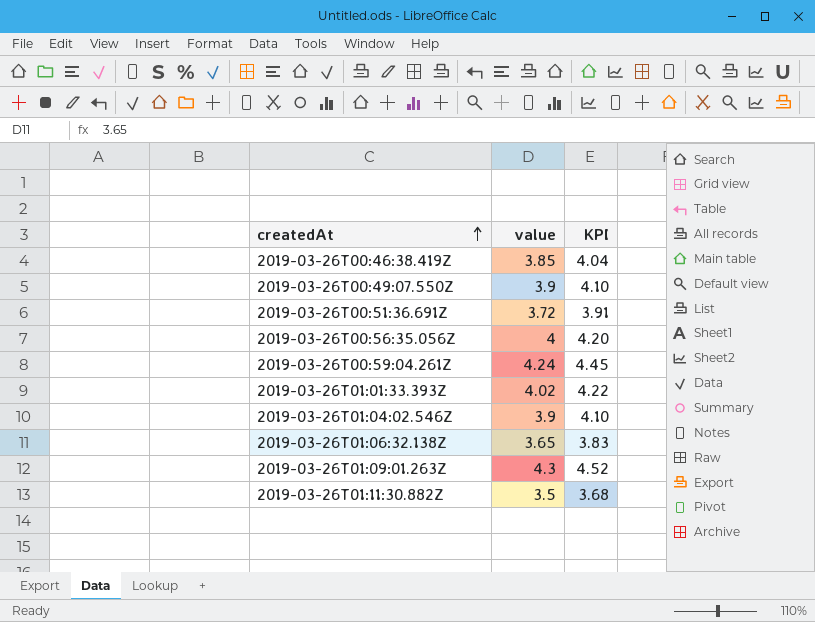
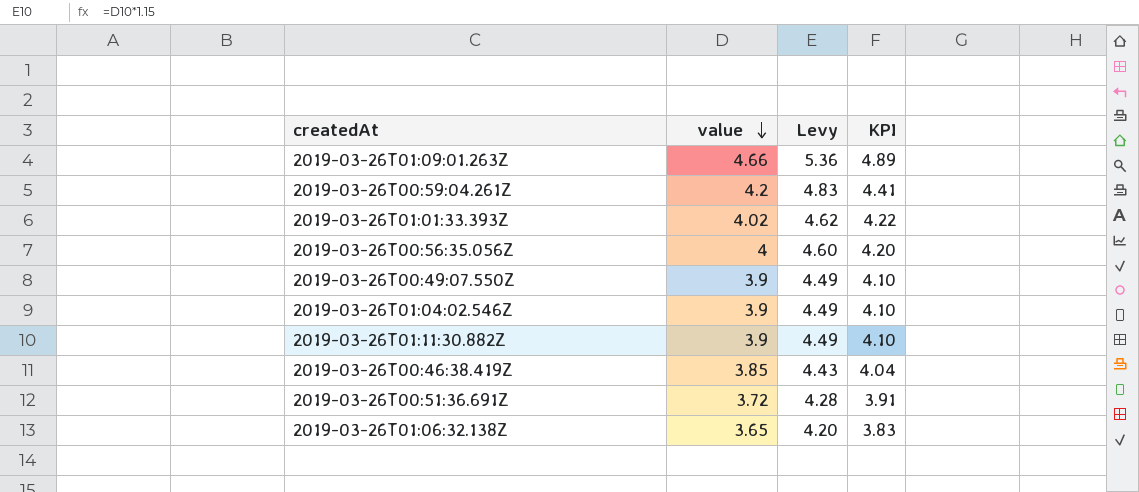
row order: createdAt ascending -> value descending
column Levy | formula: none -> [value] * 1.15
2019-03-26T01:09:01.263Z | value: 4.3 -> 4.66
2019-03-26T01:09:01.263Z | KPI: 4.52 -> 4.89
2019-03-26T00:59:04.261Z | value: 4.24 -> 4.2
2019-03-26T00:59:04.261Z | KPI: 4.45 -> 4.41
2019-03-26T01:11:30.882Z | value: 3.5 -> 3.9
2019-03-26T01:11:30.882Z | KPI: 3.68 -> 4.10

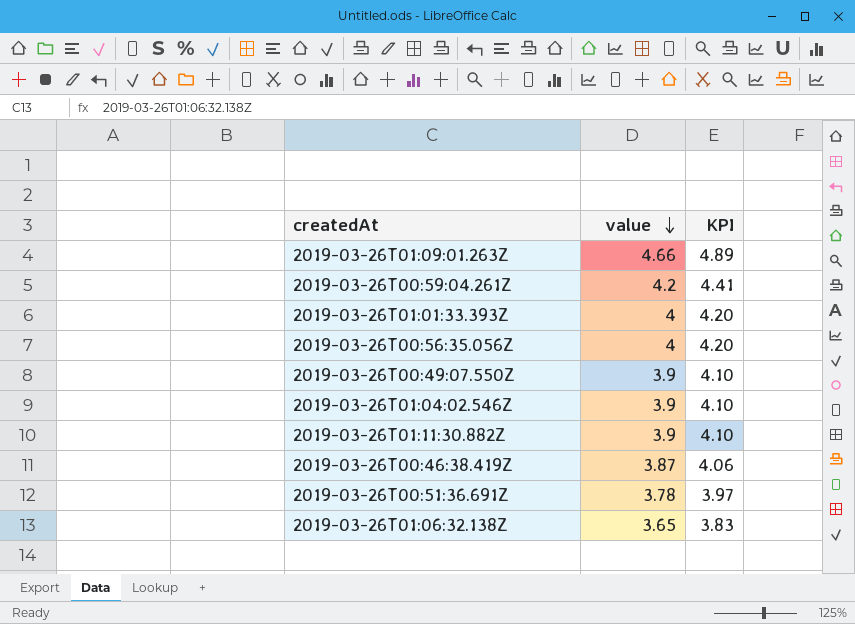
column Levy | formula: [value] * 1.15 -> none
2019-03-26T01:01:33.393Z | value: 4.02 -> 4
2019-03-26T01:01:33.393Z | KPI: 4.22 -> 4.20
2019-03-26T00:46:38.419Z | value: 3.85 -> 3.87
2019-03-26T00:46:38.419Z | KPI: 4.04 -> 4.06
2019-03-26T00:51:36.691Z | value: 3.72 -> 3.78
2019-03-26T00:51:36.691Z | KPI: 3.91 -> 3.97

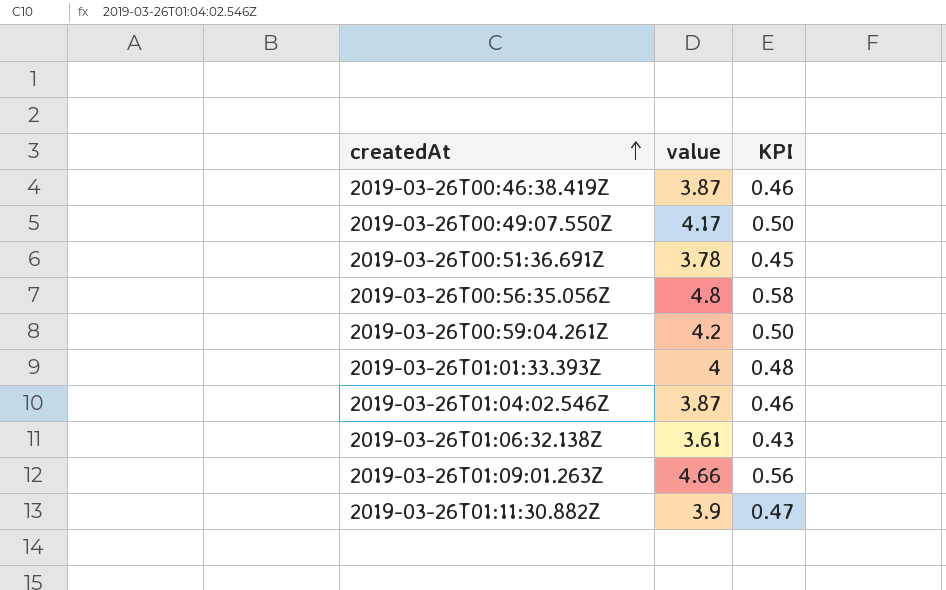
row order: value descending -> createdAt ascending
column KPI | formula: [value] * 1.05 -> [value] * 0.12
2019-03-26T00:49:07.550Z | value: 3.9 -> 4.17
2019-03-26T00:56:35.056Z | value: 4 -> 4.8
2019-03-26T01:04:02.546Z | value: 3.9 -> 3.87
2019-03-26T01:06:32.138Z | value: 3.65 -> 3.61

